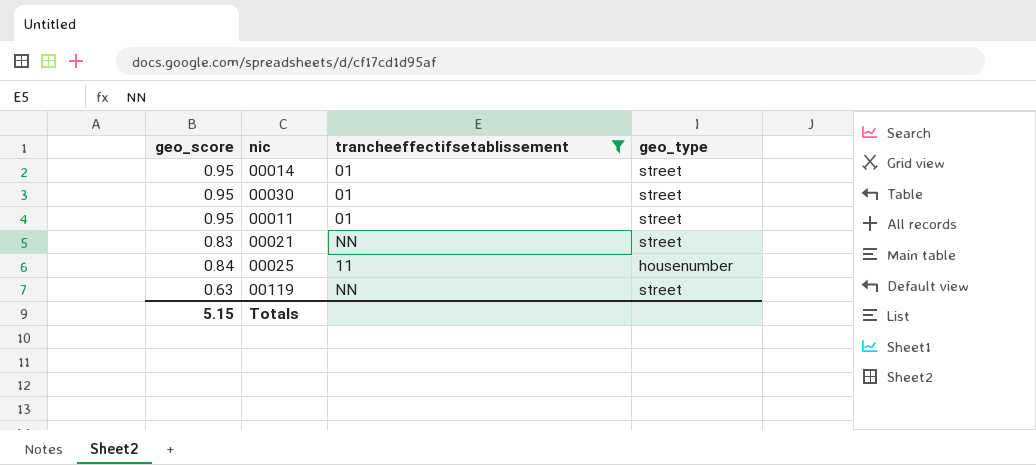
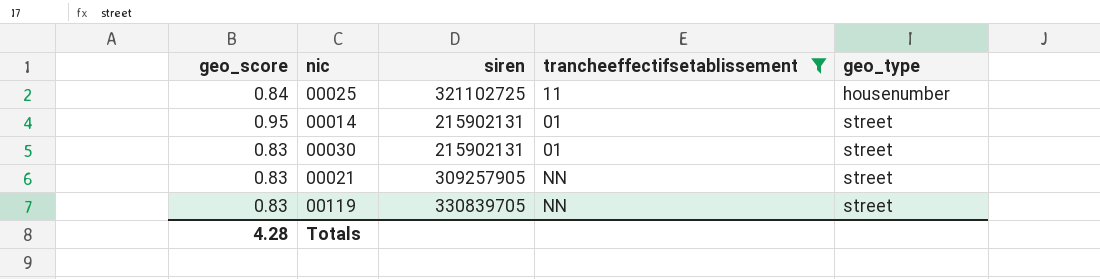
row order: none -> geo_type ascending
column siren | position: none -> 3
row 00011: 0.95 | 01 | street -> none
00030 | geo_score: 0.95 -> 0.83
00119 | geo_score: 0.63 -> 0.83
Totals | geo_score: 5.15 -> 4.28

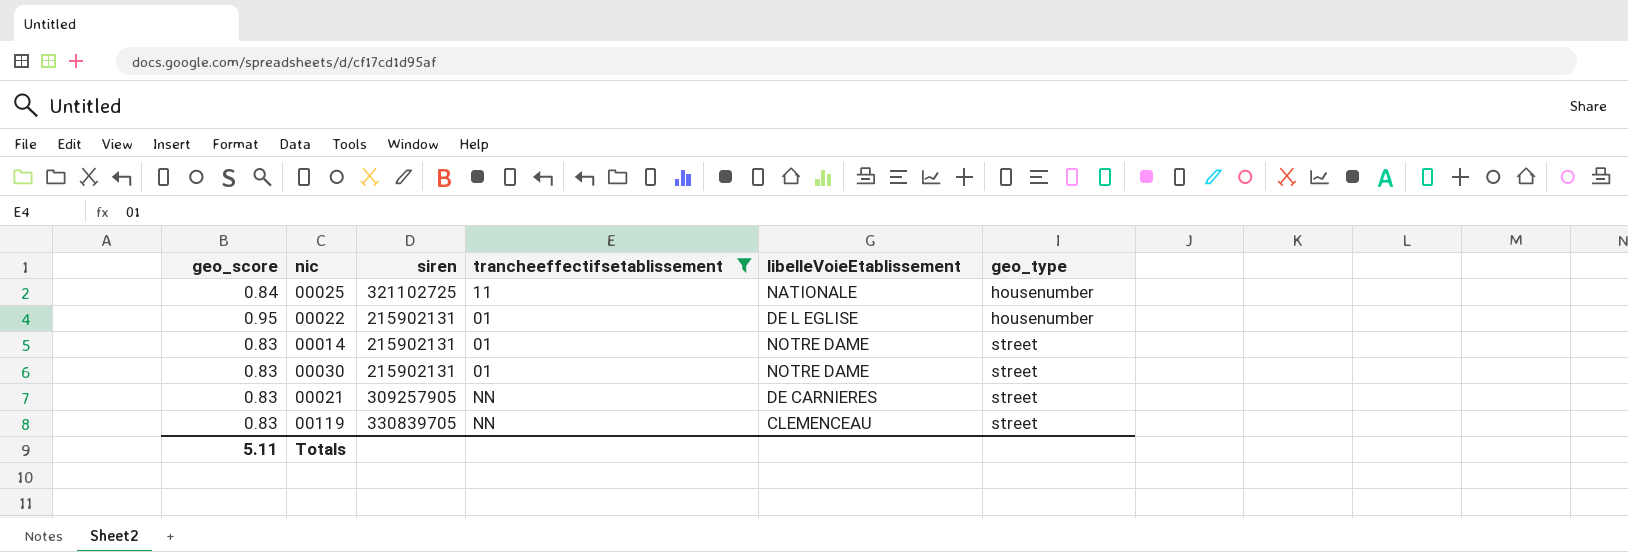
column libelleVoieEtablissement | position: none -> 5
row 00022: none -> 0.95 | 215902131 | 01 | DE L EGLISE | housenumber
00014 | geo_score: 0.95 -> 0.83
Totals | geo_score: 4.28 -> 5.11

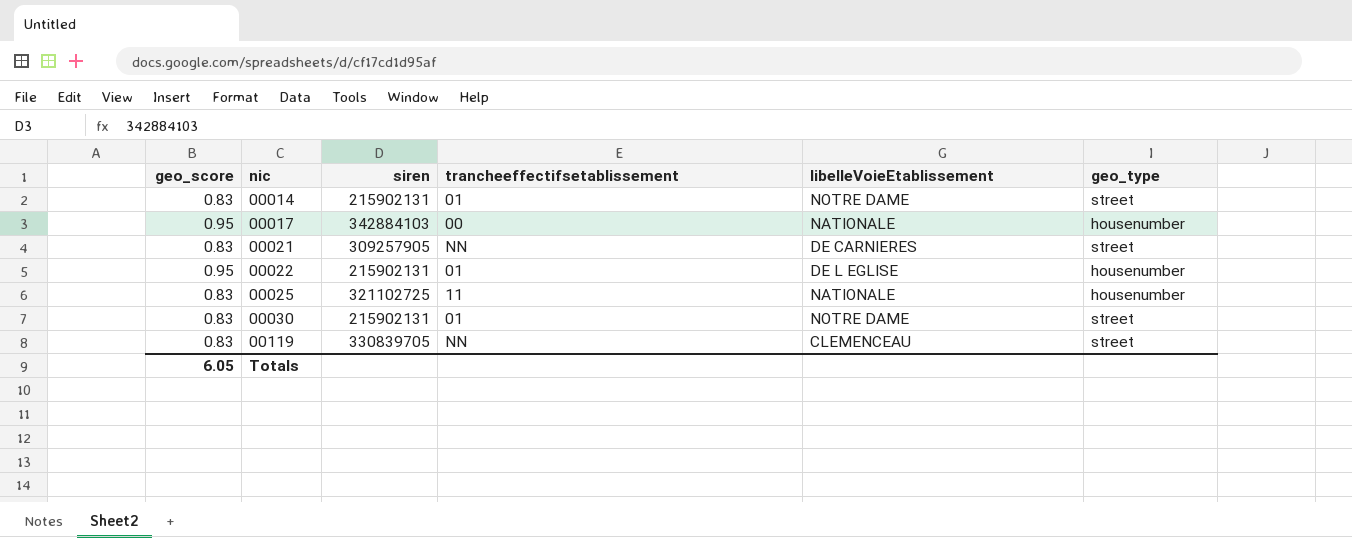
filter: trancheeffectifsetablissement != 00 -> none
row order: geo_type ascending -> nic ascending
00025 | geo_score: 0.84 -> 0.83
Totals | geo_score: 5.11 -> 6.05

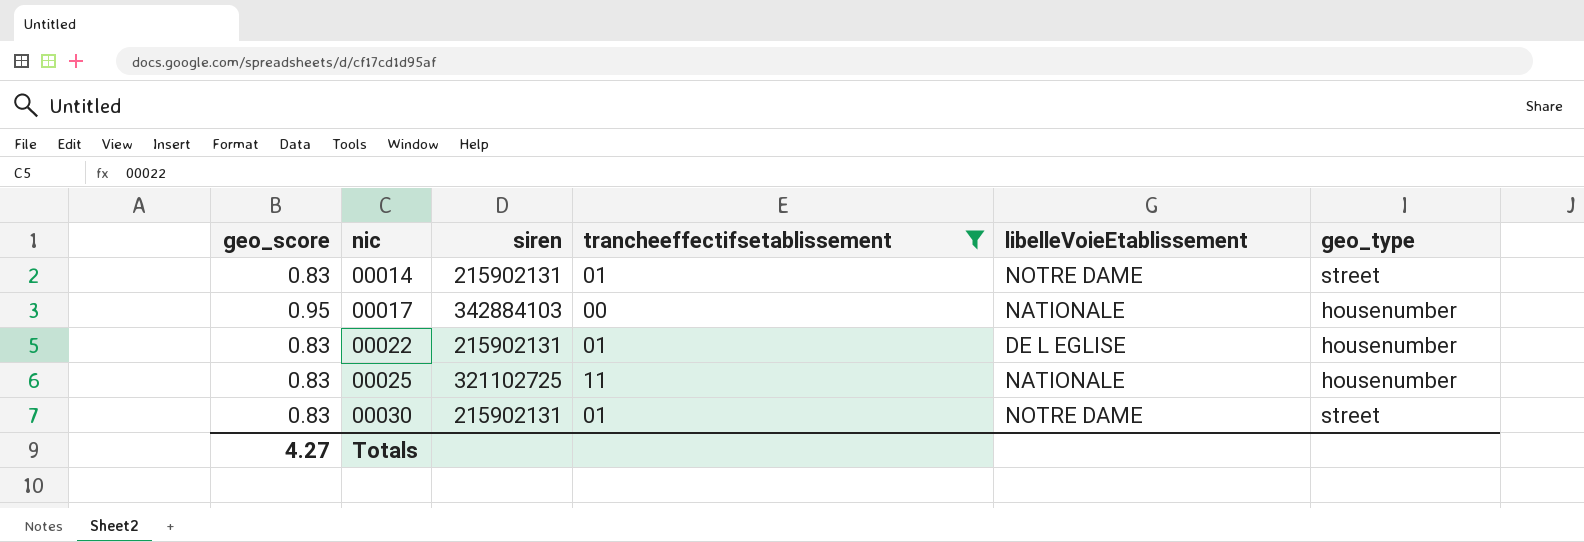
filter: none -> trancheeffectifsetablissement != NN
00022 | geo_score: 0.95 -> 0.83
Totals | geo_score: 6.05 -> 4.27

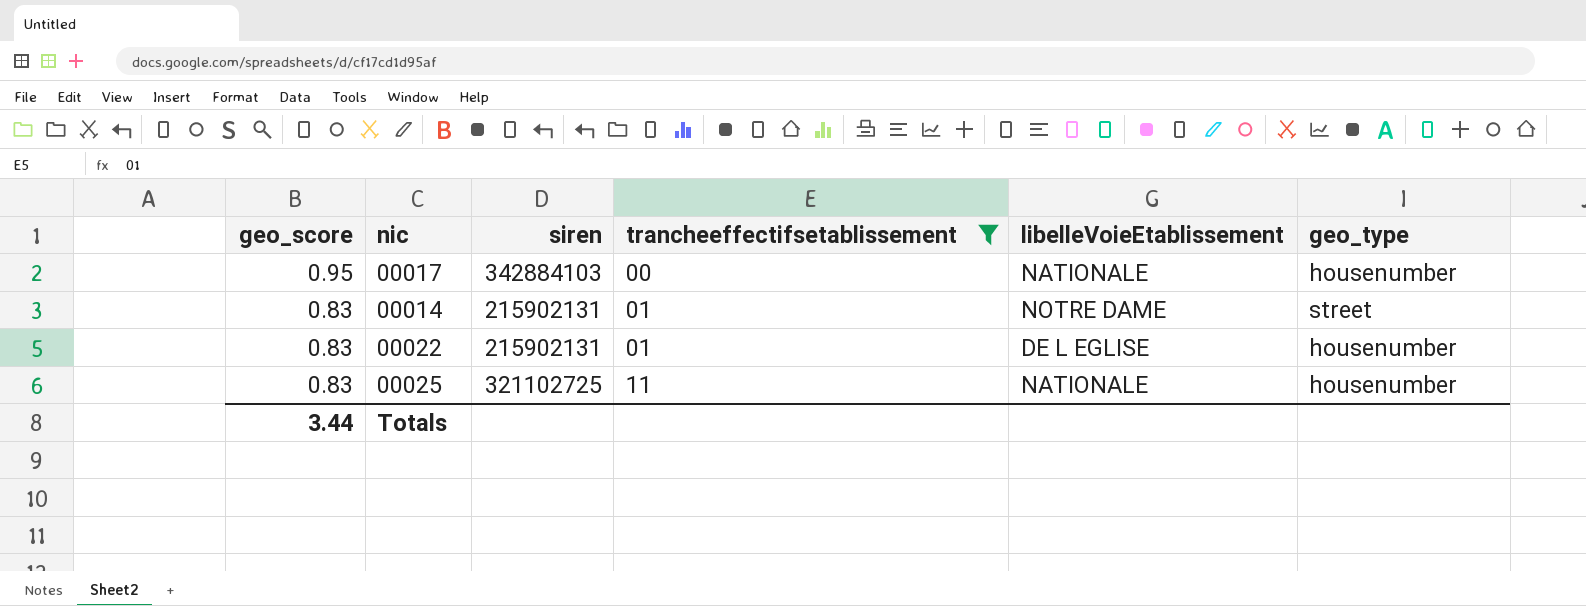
row order: nic ascending -> geo_score descending
row 00030: 0.83 | 215902131 | 01 | NOTRE DAME | street -> none
Totals | geo_score: 4.27 -> 3.44

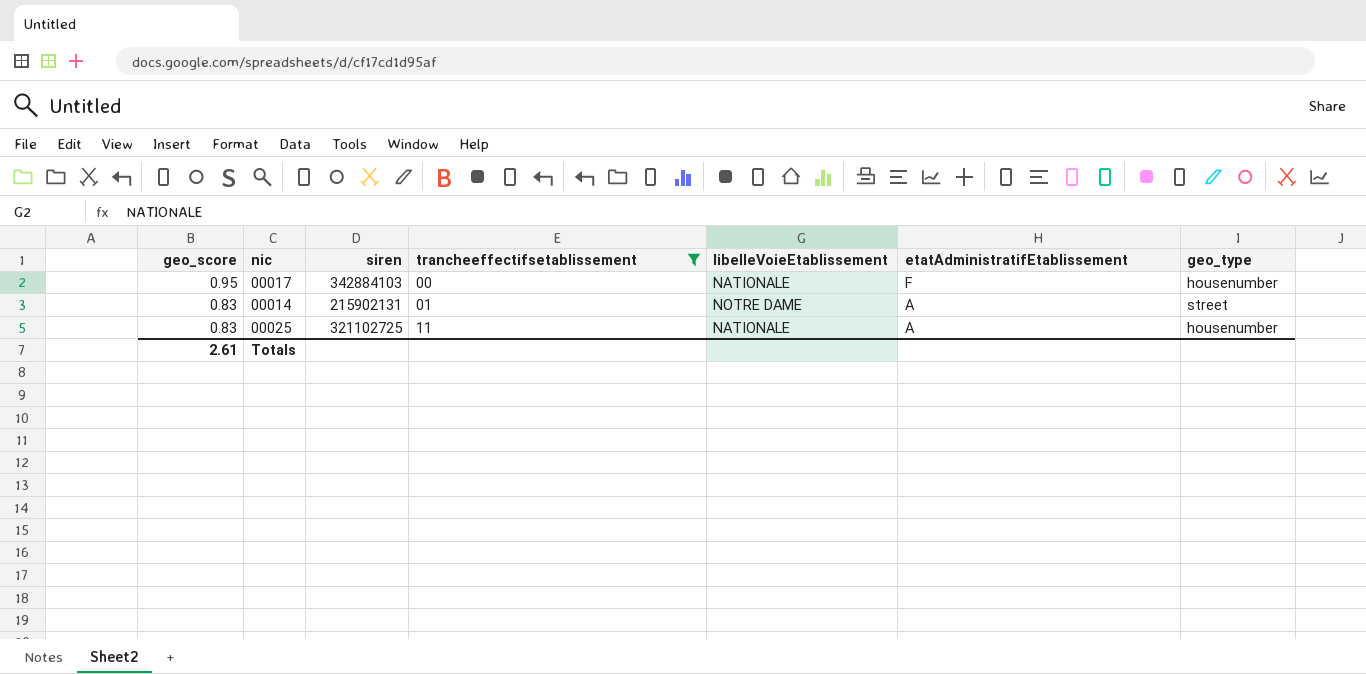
column etatAdministratifEtablissement | position: none -> 6
row 00022: 0.83 | 215902131 | 01 | DE L EGLISE | housenumber -> none
Totals | geo_score: 3.44 -> 2.61

